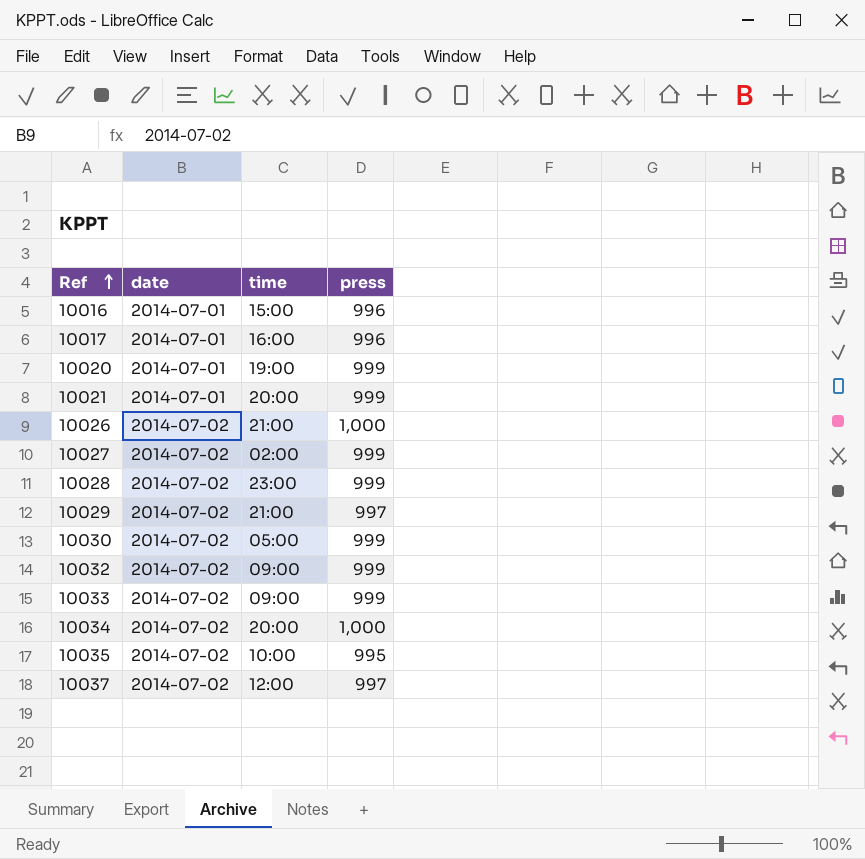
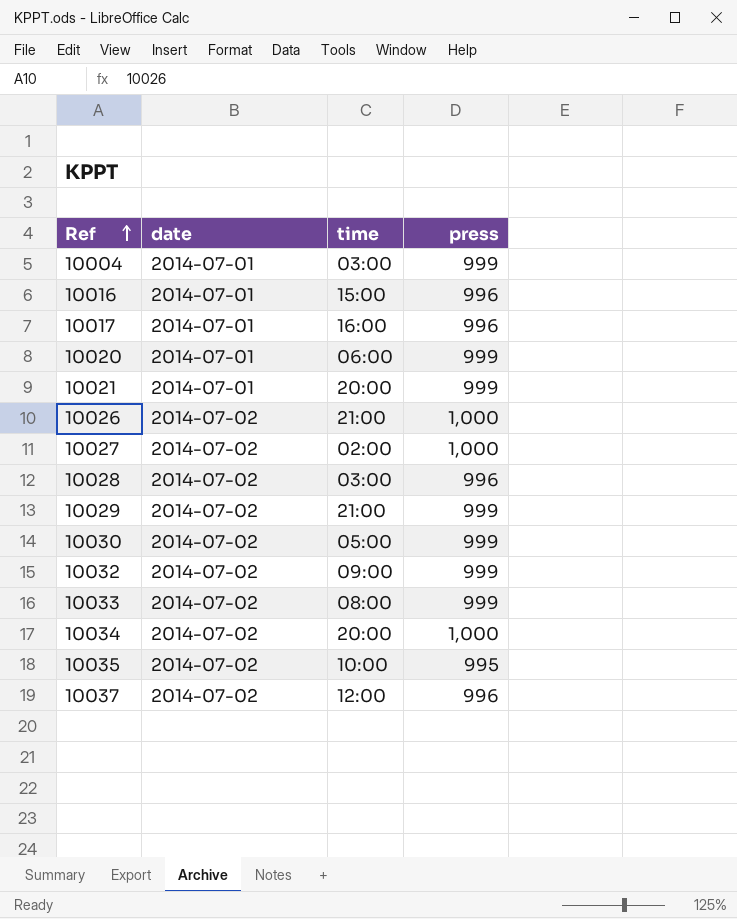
row 10004: none -> 2014-07-01 | 03:00 | 999
10020 | time: 19:00 -> 06:00
10027 | press: 999 -> 1,000
10028 | time: 23:00 -> 03:00
10028 | press: 999 -> 996
10029 | press: 997 -> 999
10033 | time: 09:00 -> 08:00
10037 | press: 997 -> 996

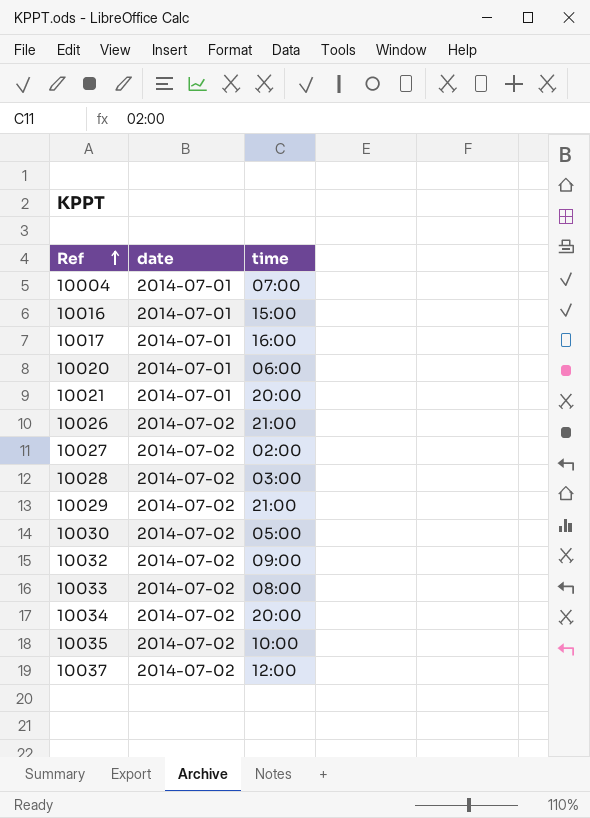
column press | position: 4 -> none
10004 | time: 03:00 -> 07:00

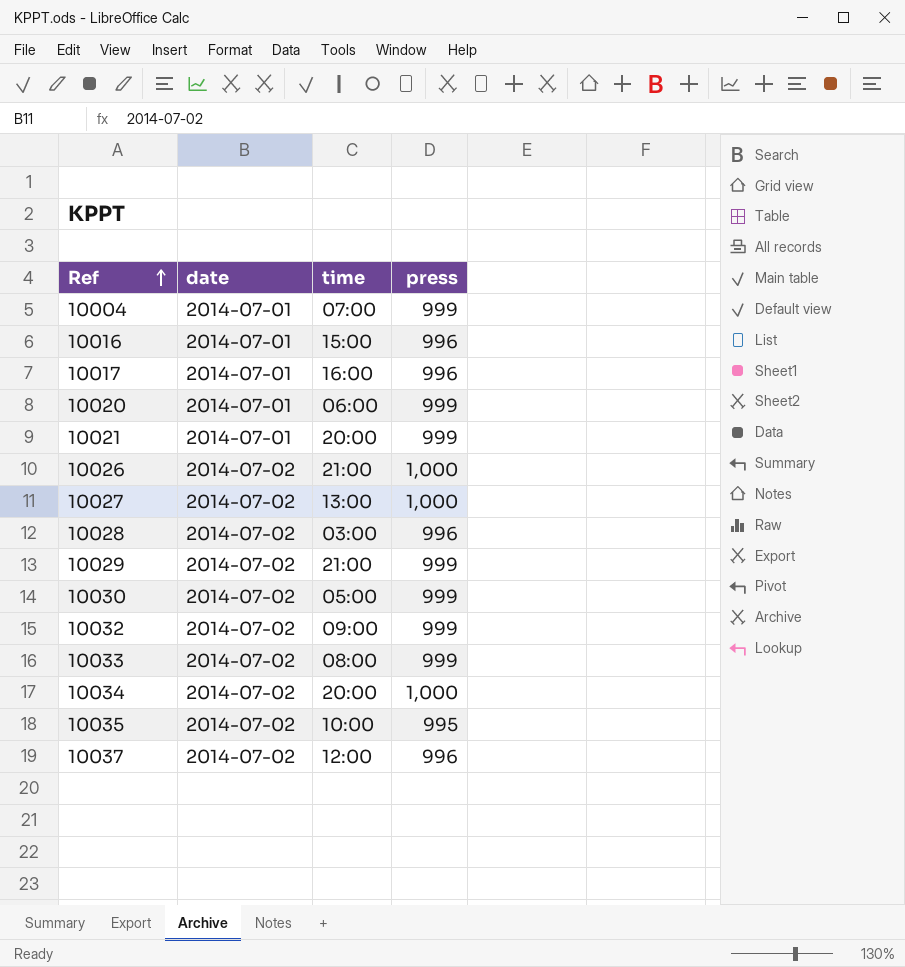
column press | position: none -> 4
10027 | time: 02:00 -> 13:00

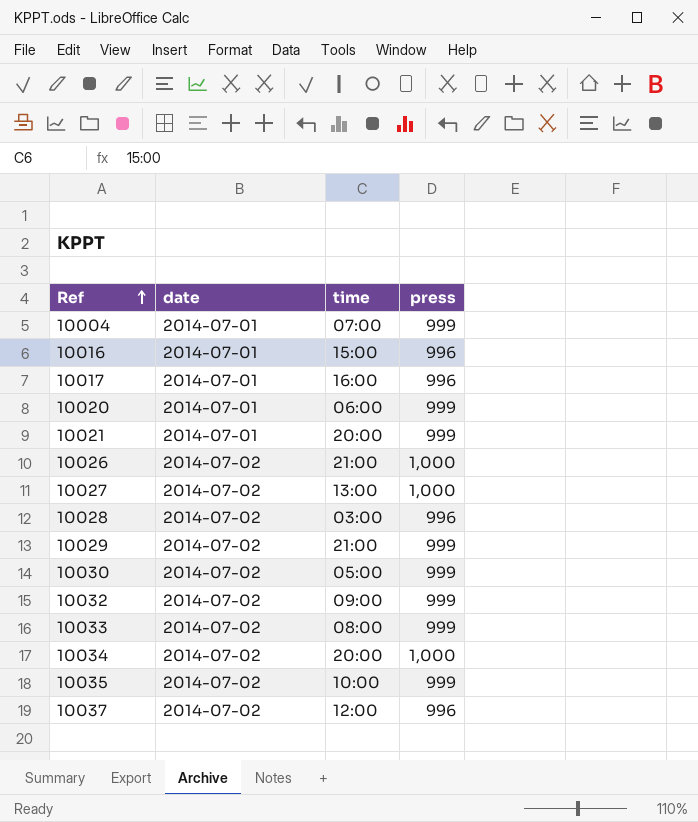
10035 | press: 995 -> 999

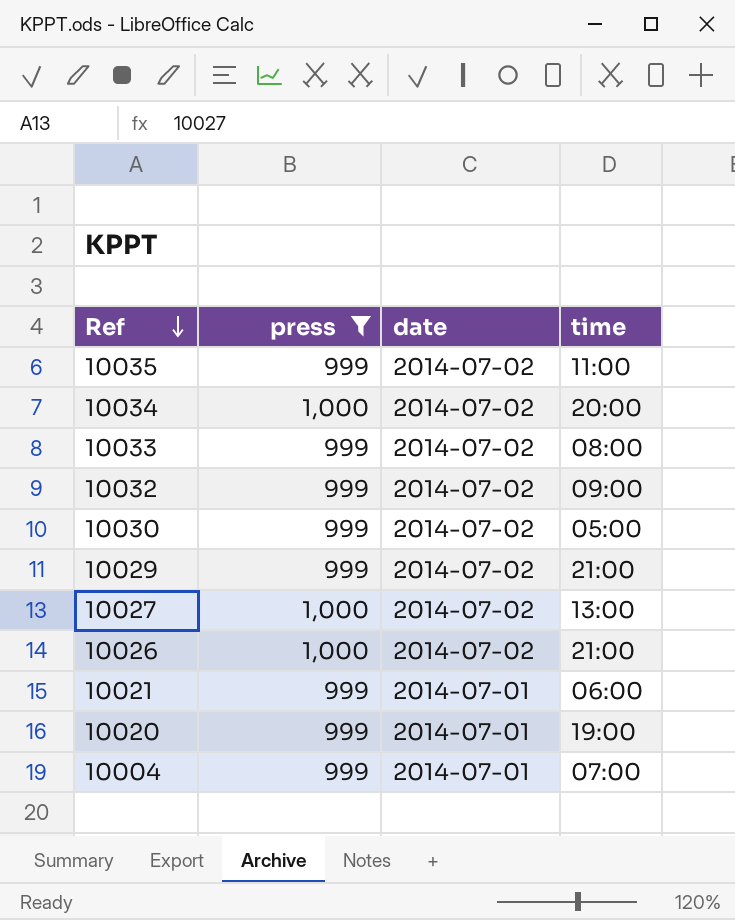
filter: none -> press != 996
row order: Ref ascending -> Ref descending
column press | position: 4 -> 2
10035 | time: 10:00 -> 11:00
10021 | time: 20:00 -> 06:00
10020 | time: 06:00 -> 19:00

